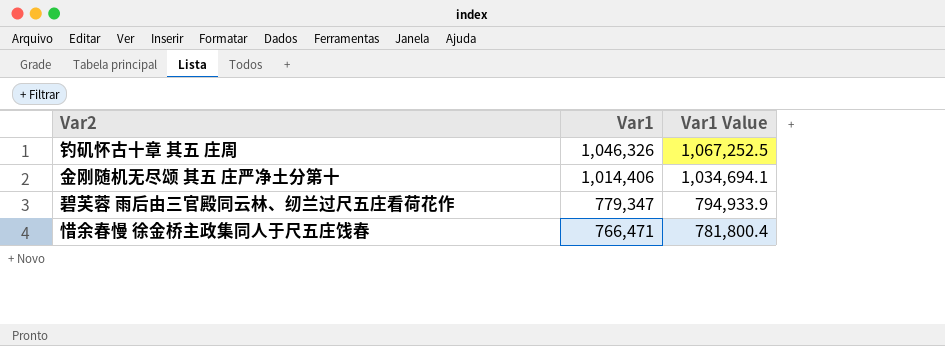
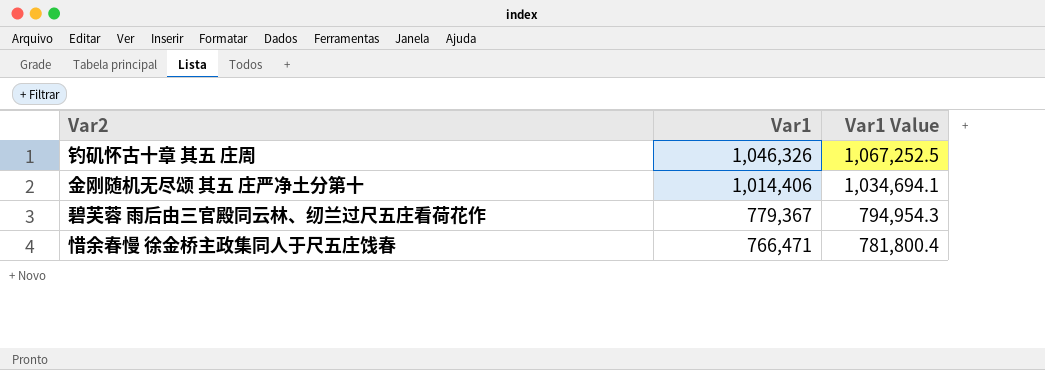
碧芙蓉 雨后由三官殿同云林、纫兰过尺五庄看荷花作 | Var1: 779,347 -> 779,367
碧芙蓉 雨后由三官殿同云林、纫兰过尺五庄看荷花作 | Var1 Value: 794,933.9 -> 794,954.3

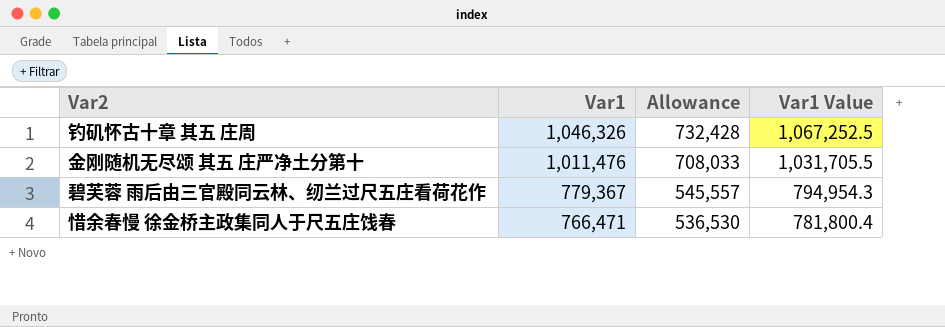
column Allowance | formula: none -> [Var1] * 0.7
金刚随机无尽颂 其五 庄严净土分第十 | Var1: 1,014,406 -> 1,011,476
金刚随机无尽颂 其五 庄严净土分第十 | Var1 Value: 1,034,694.1 -> 1,031,705.5

